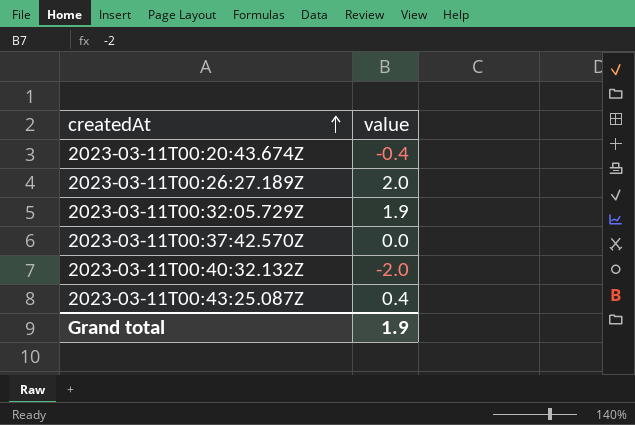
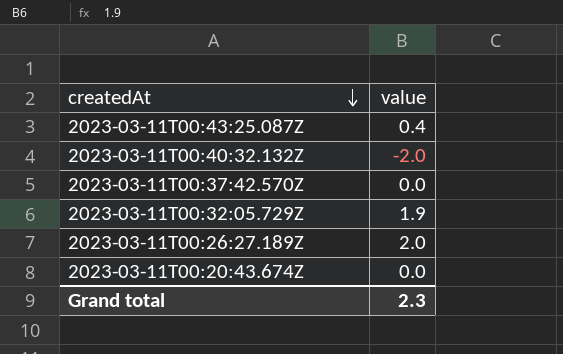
row order: createdAt ascending -> createdAt descending
2023-03-11T00:20:43.674Z | value: -0.4 -> 0.0
Grand total | value: 1.9 -> 2.3

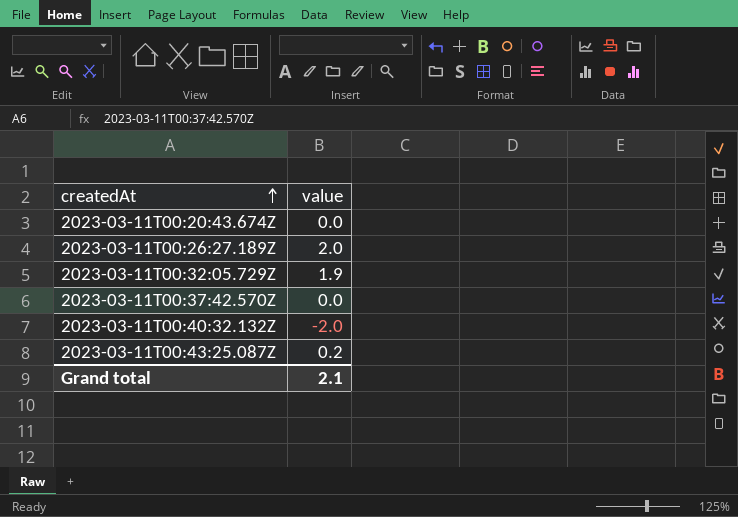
row order: createdAt descending -> createdAt ascending
2023-03-11T00:43:25.087Z | value: 0.4 -> 0.2
Grand total | value: 2.3 -> 2.1

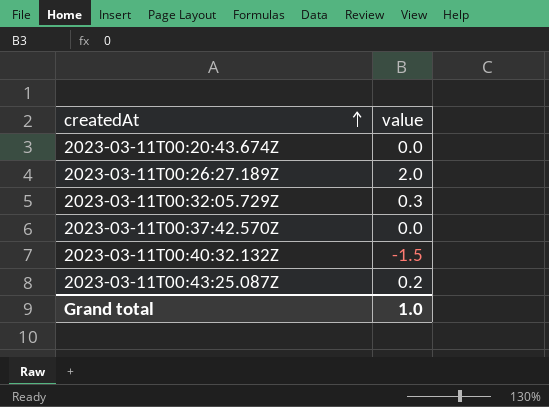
2023-03-11T00:32:05.729Z | value: 1.9 -> 0.3
2023-03-11T00:40:32.132Z | value: -2.0 -> -1.5
Grand total | value: 2.1 -> 1.0

